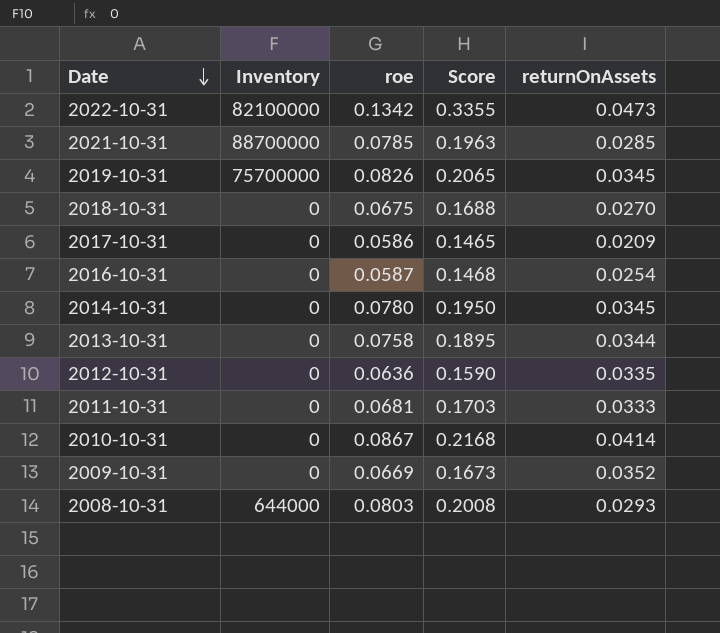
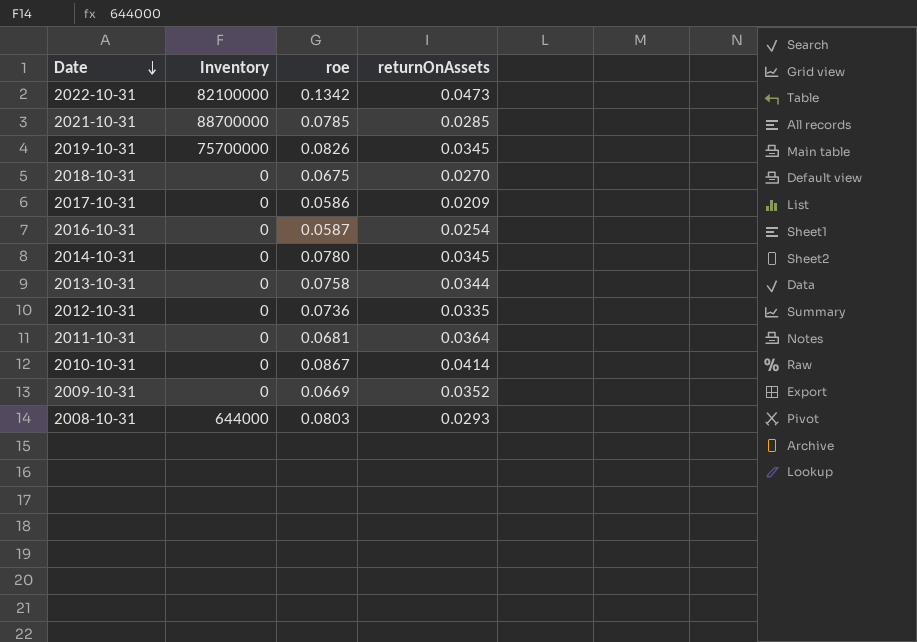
column Score | formula: [roe] * 2.5 -> none
2012-10-31 | roe: 0.0636 -> 0.0736
2011-10-31 | returnOnAssets: 0.0333 -> 0.0364

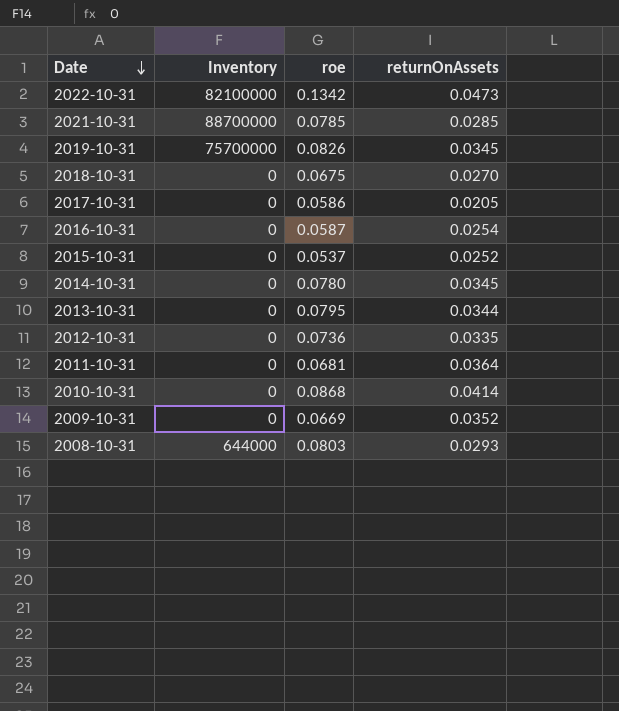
2017-10-31 | returnOnAssets: 0.0209 -> 0.0205
row 2015-10-31: none -> 0 | 0.0537 | 0.0252
2013-10-31 | roe: 0.0758 -> 0.0795
2010-10-31 | roe: 0.0867 -> 0.0868

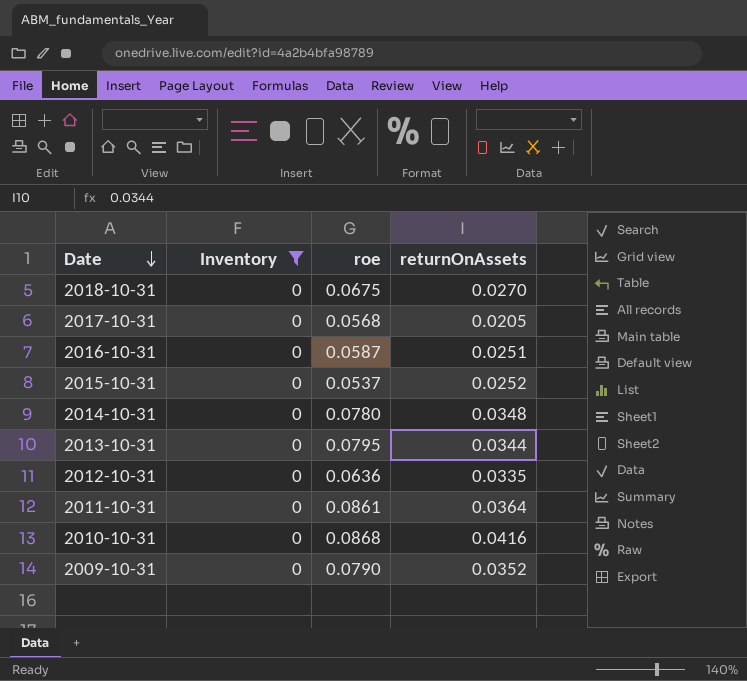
filter: none -> Inventory = 0
2017-10-31 | roe: 0.0586 -> 0.0568
2016-10-31 | returnOnAssets: 0.0254 -> 0.0251
2014-10-31 | returnOnAssets: 0.0345 -> 0.0348
2012-10-31 | roe: 0.0736 -> 0.0636
2011-10-31 | roe: 0.0681 -> 0.0861
2010-10-31 | returnOnAssets: 0.0414 -> 0.0416
2009-10-31 | roe: 0.0669 -> 0.0790

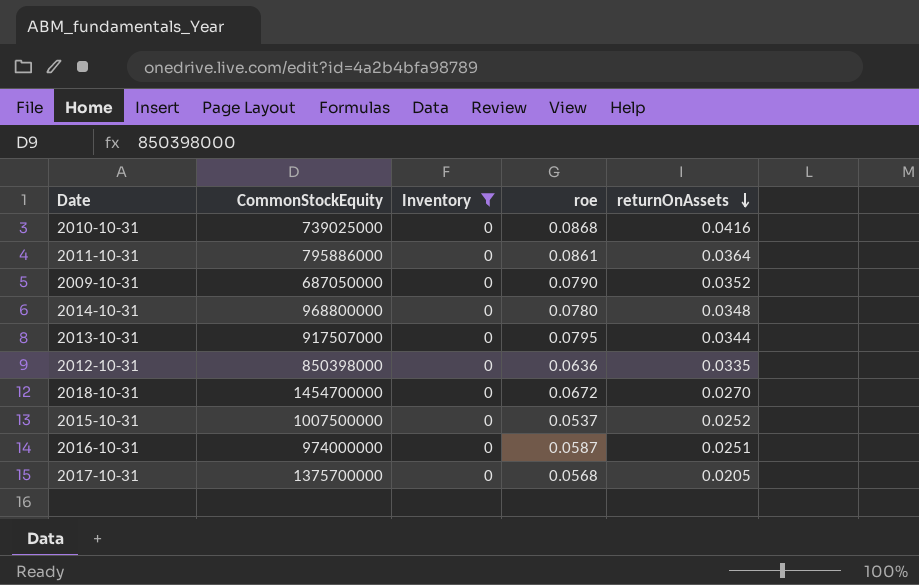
row order: Date descending -> returnOnAssets descending
column CommonStockEquity | position: none -> 2
2018-10-31 | roe: 0.0675 -> 0.0672

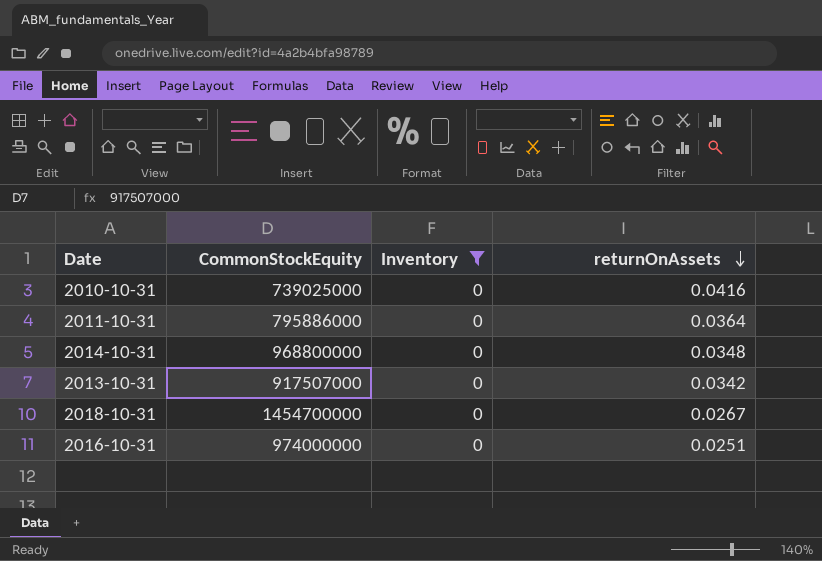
column roe | position: 4 -> none
row 2009-10-31: 687050000 | 0 | 0.0790 | 0.0352 -> none
row 2012-10-31: 850398000 | 0 | 0.0636 | 0.0335 -> none
row 2015-10-31: 1007500000 | 0 | 0.0537 | 0.0252 -> none
row 2017-10-31: 1375700000 | 0 | 0.0568 | 0.0205 -> none
2013-10-31 | returnOnAssets: 0.0344 -> 0.0342
2018-10-31 | returnOnAssets: 0.0270 -> 0.0267

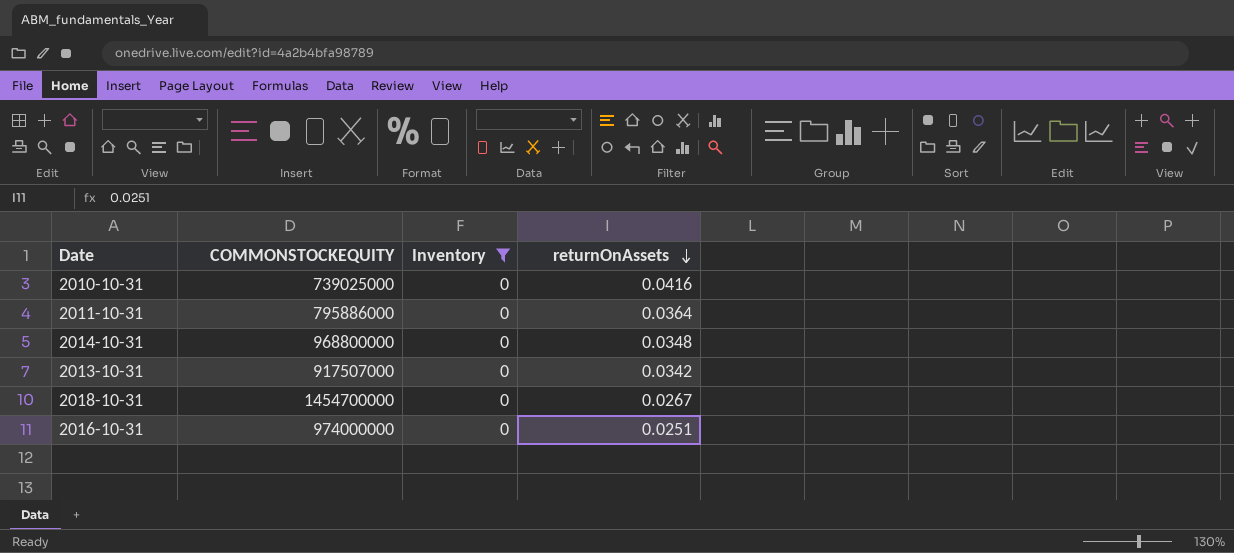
column name: CommonStockEquity -> COMMONSTOCKEQUITY

